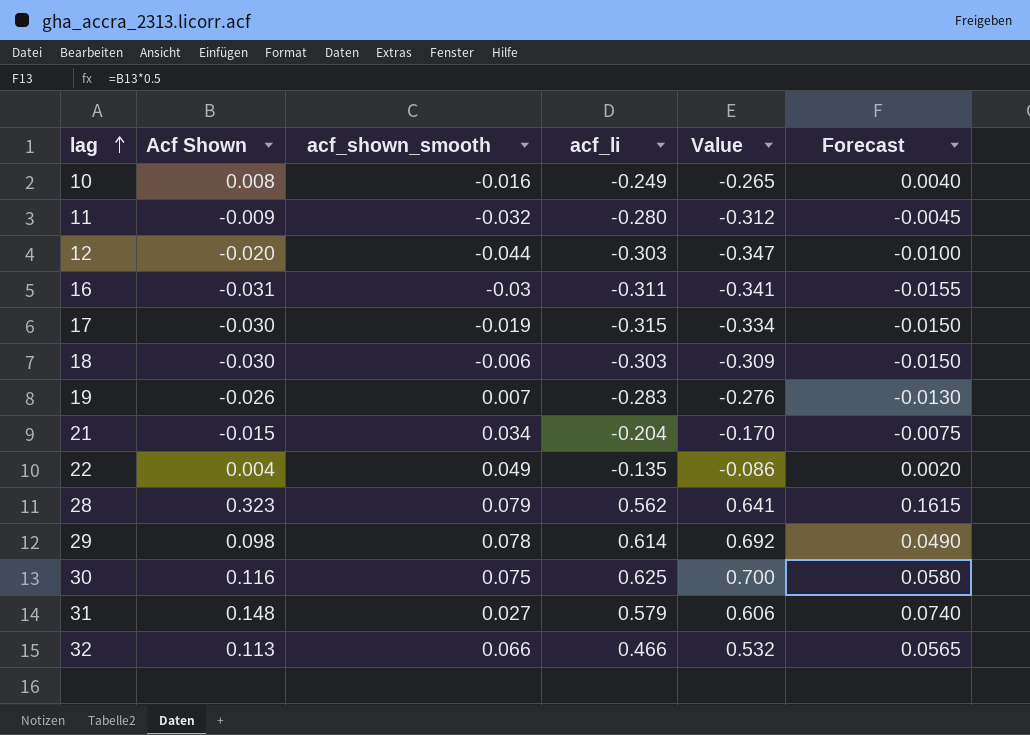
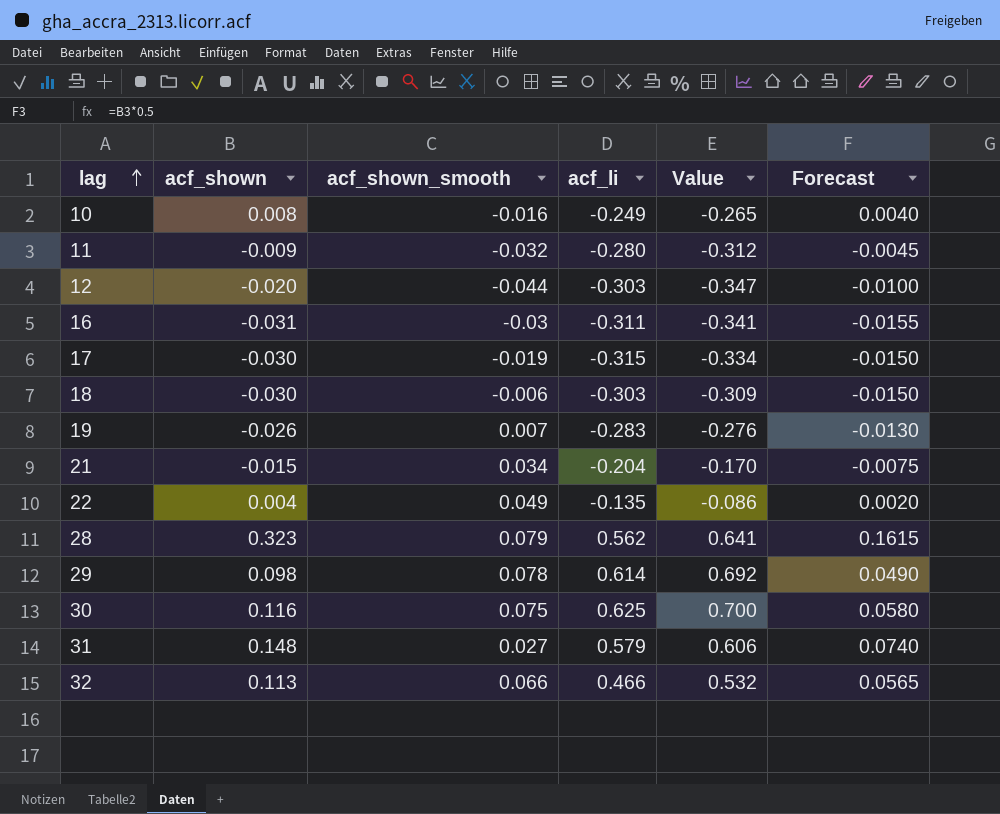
column name: Acf Shown -> acf_shown

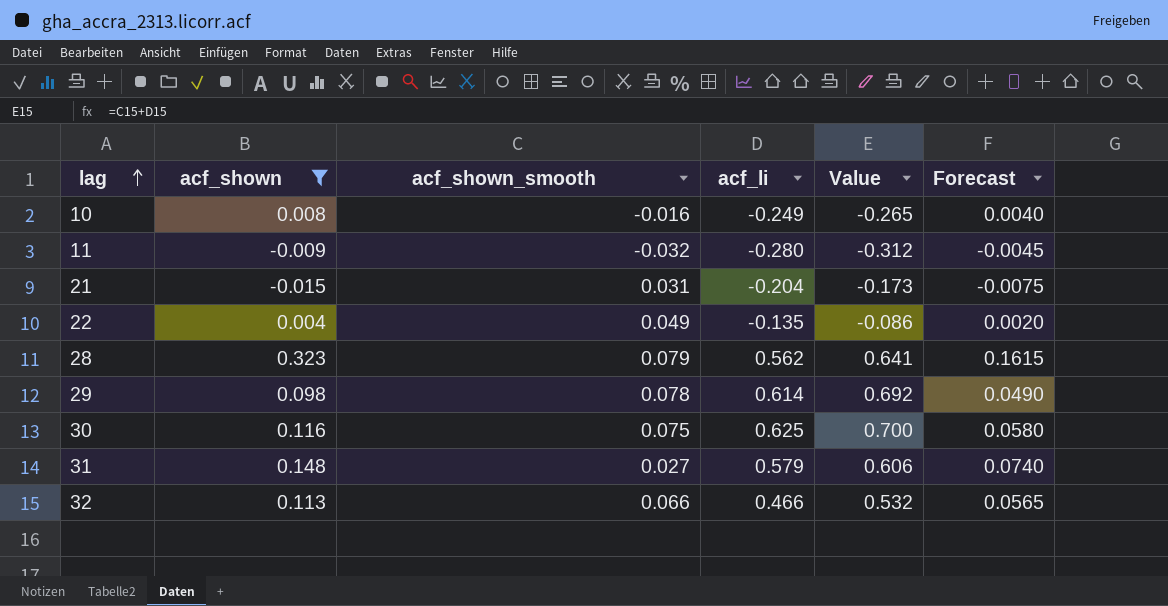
filter: none -> acf_shown >= -0.015
21 | acf_shown_smooth: 0.034 -> 0.031
21 | Value: -0.170 -> -0.173

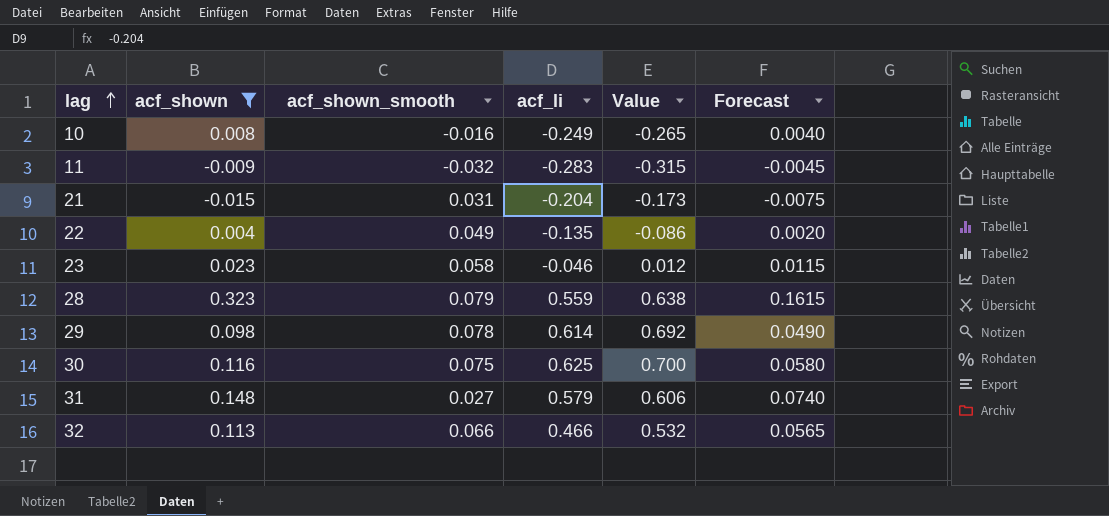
11 | acf_li: -0.280 -> -0.283
11 | Value: -0.312 -> -0.315
row 23: none -> 0.023 | 0.058 | -0.046 | 0.012 | 0.0115
28 | acf_li: 0.562 -> 0.559
28 | Value: 0.641 -> 0.638

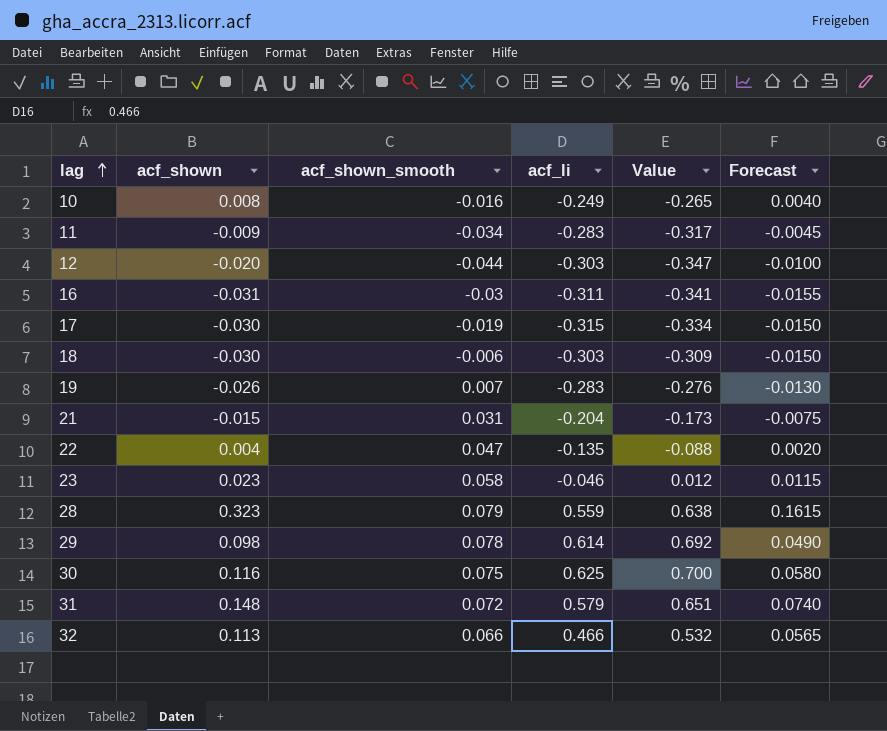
filter: acf_shown >= -0.015 -> none
11 | acf_shown_smooth: -0.032 -> -0.034
11 | Value: -0.315 -> -0.317
22 | acf_shown_smooth: 0.049 -> 0.047
22 | Value: -0.086 -> -0.088
31 | acf_shown_smooth: 0.027 -> 0.072
31 | Value: 0.606 -> 0.651

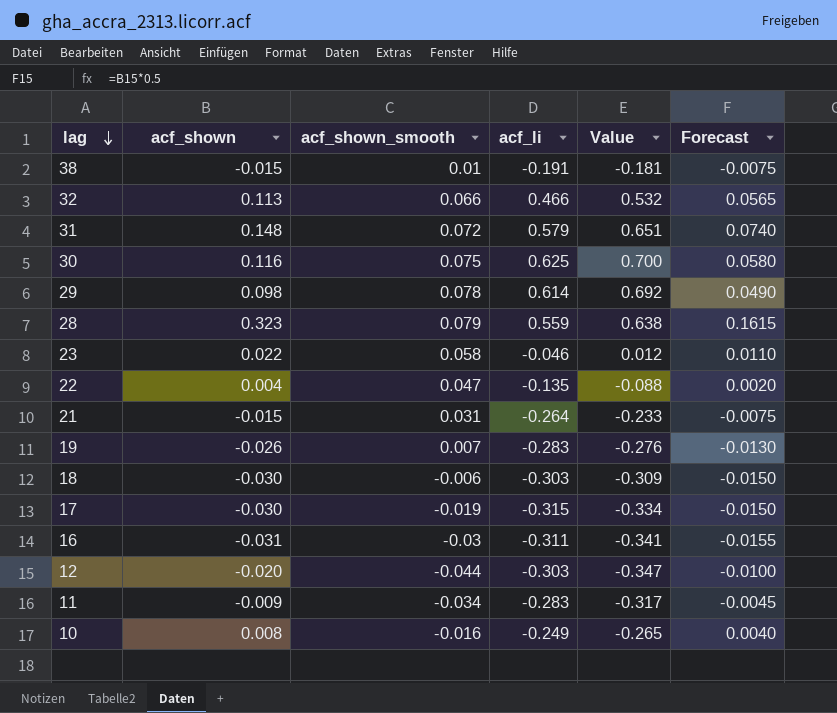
row order: lag ascending -> lag descending
row 38: none -> -0.015 | 0.01 | -0.191 | -0.181 | -0.0075
23 | acf_shown: 0.023 -> 0.022
23 | Forecast: 0.0115 -> 0.0110
21 | acf_li: -0.204 -> -0.264
21 | Value: -0.173 -> -0.233

